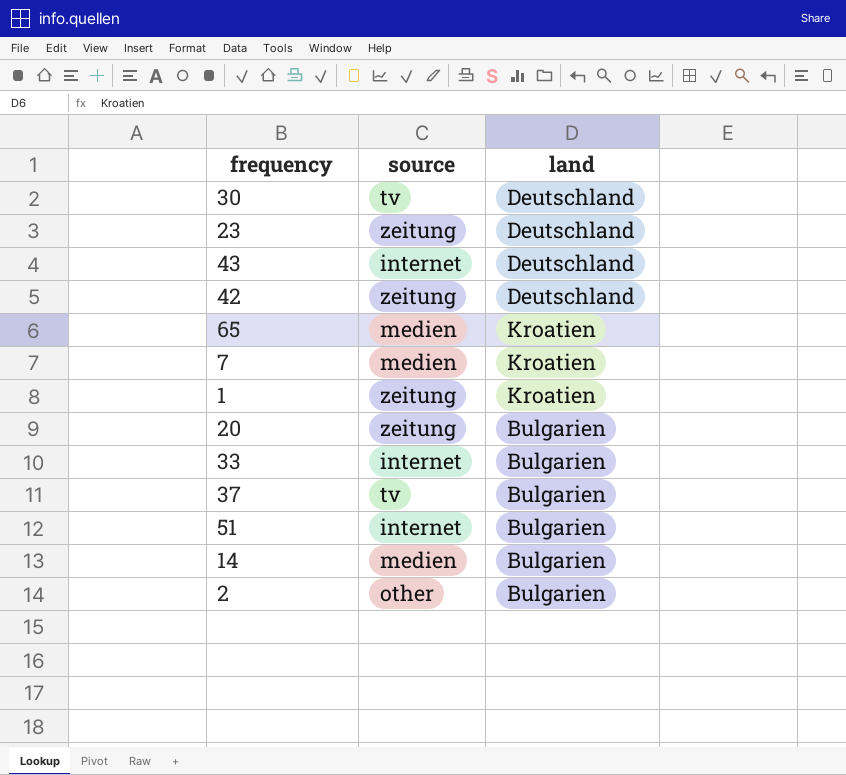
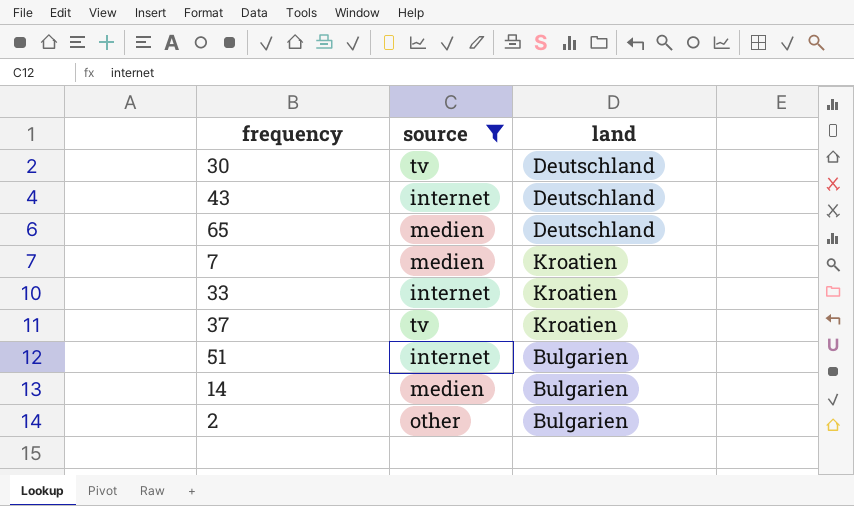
filter: none -> source != zeitung
65 | land: Kroatien -> Deutschland
33 | land: Bulgarien -> Kroatien
37 | land: Bulgarien -> Kroatien

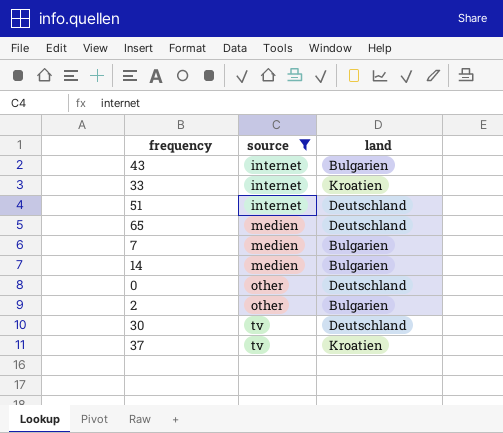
row order: none -> source ascending
43 | land: Deutschland -> Bulgarien
51 | land: Bulgarien -> Deutschland
7 | land: Kroatien -> Bulgarien
row 0: none -> other | Deutschland

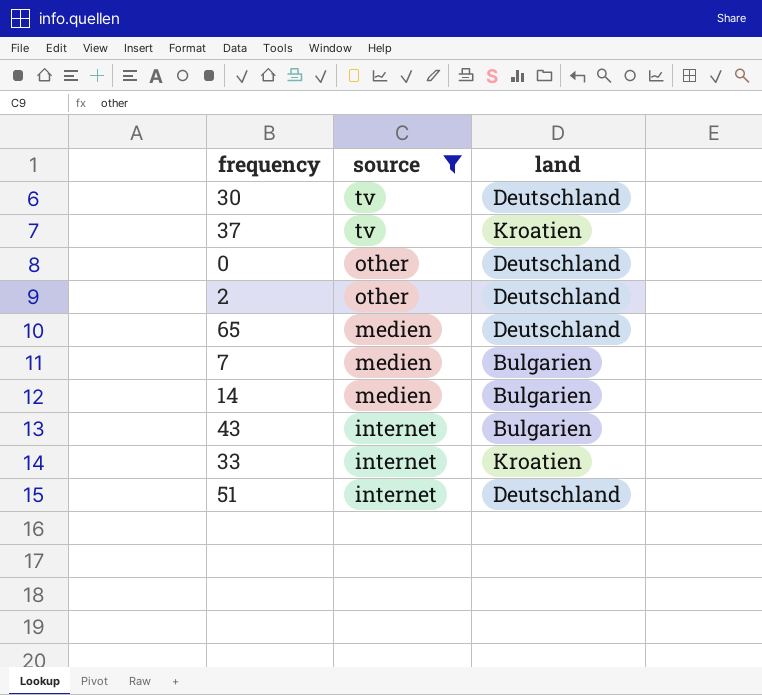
row order: source ascending -> source descending
2 | land: Bulgarien -> Deutschland

